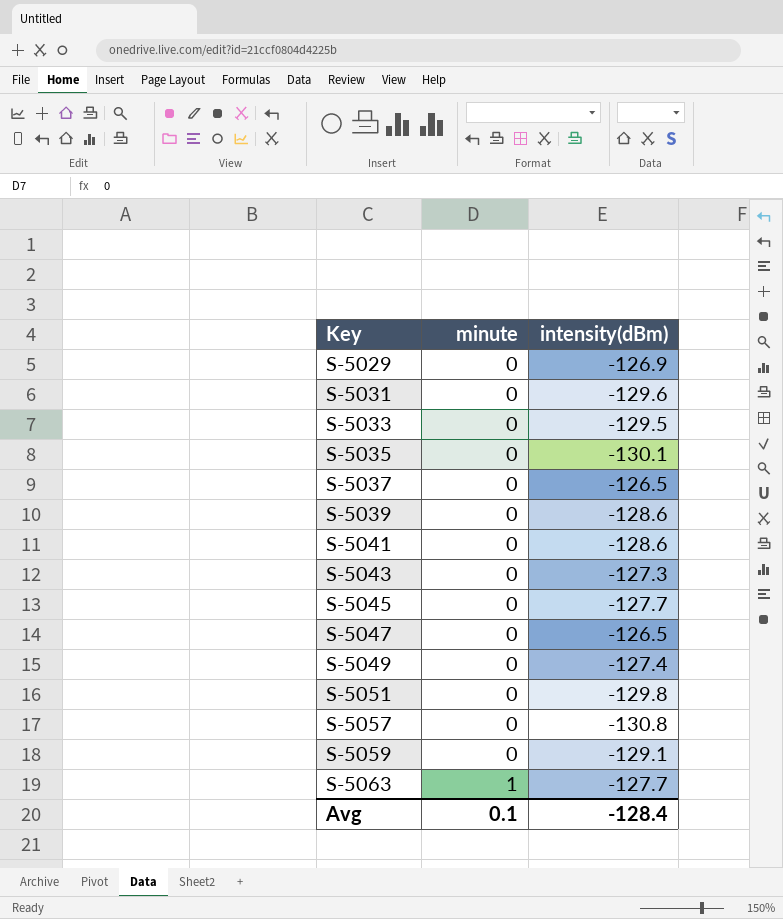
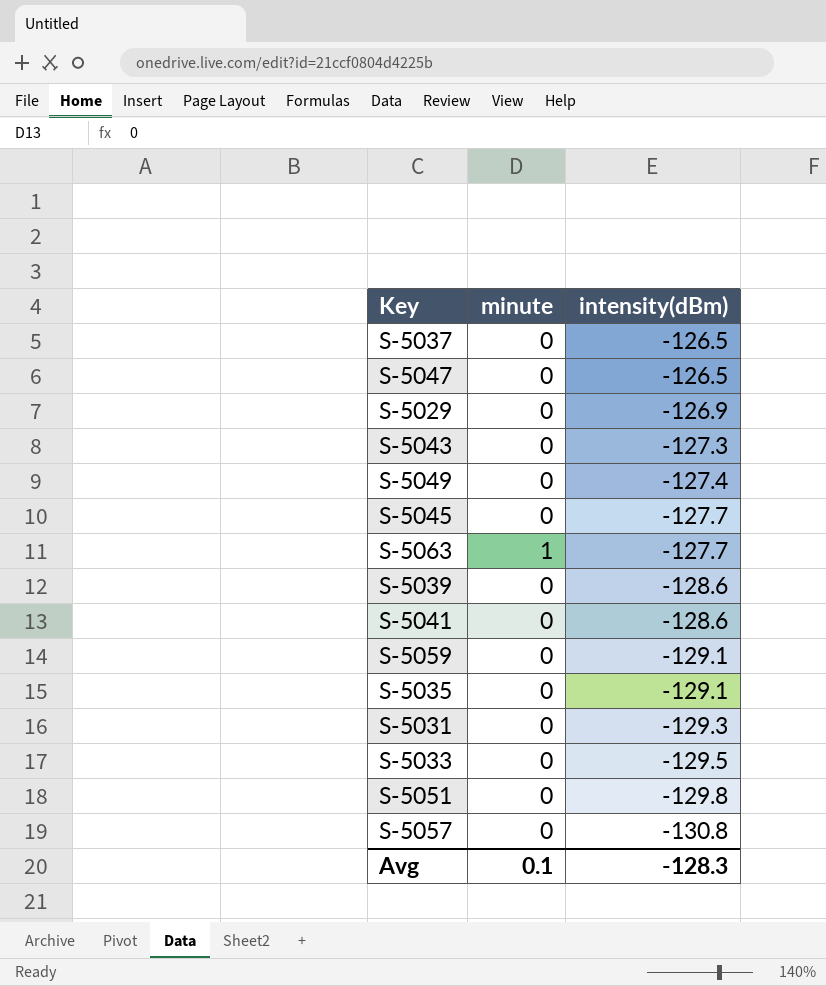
row order: Key ascending -> intensity(dBm) descending
S-5035 | intensity(dBm): -130.1 -> -129.1
S-5031 | intensity(dBm): -129.6 -> -129.3
Avg | intensity(dBm): -128.4 -> -128.3

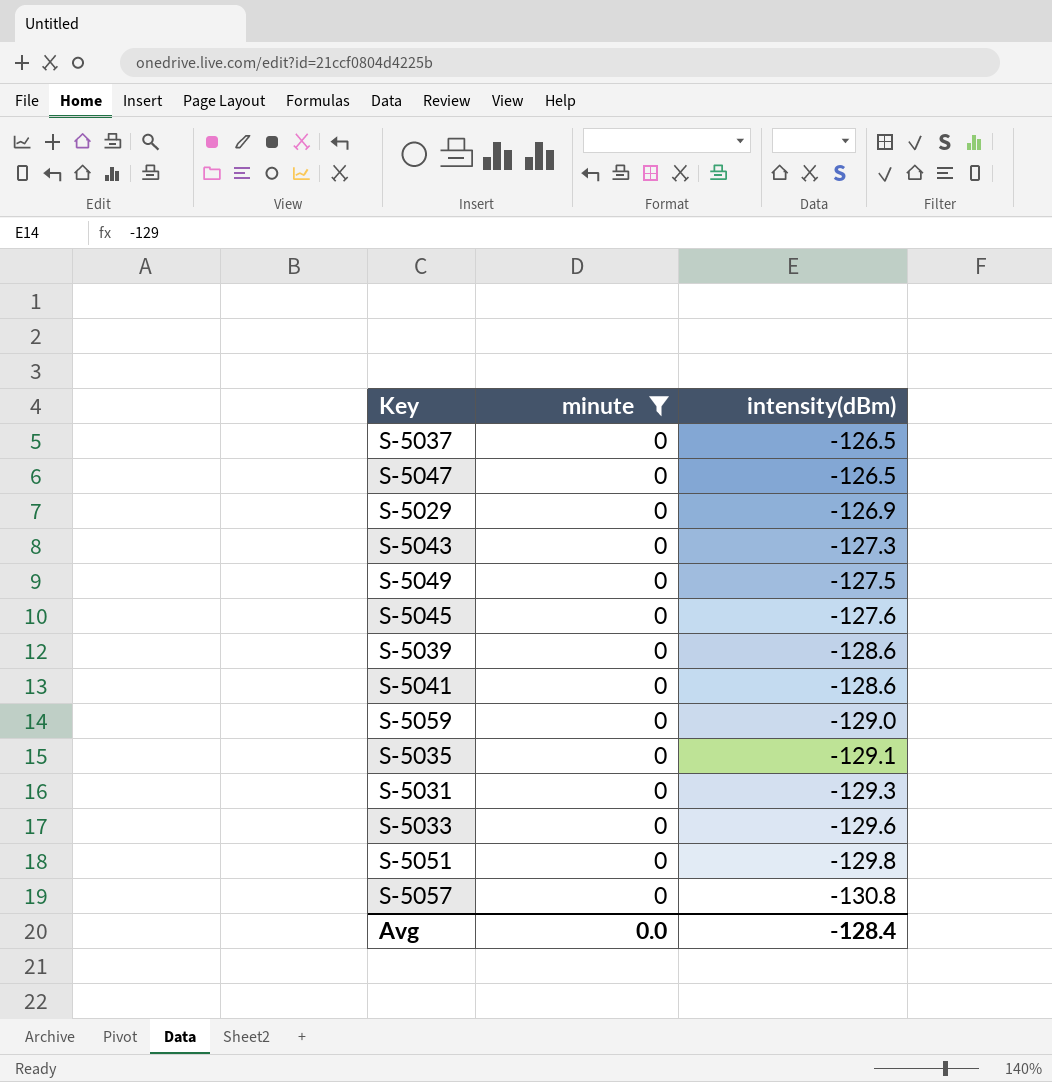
filter: none -> minute = 0
S-5049 | intensity(dBm): -127.4 -> -127.5
S-5045 | intensity(dBm): -127.7 -> -127.6
S-5059 | intensity(dBm): -129.1 -> -129.0
S-5033 | intensity(dBm): -129.5 -> -129.6
Avg | minute: 0.1 -> 0.0
Avg | intensity(dBm): -128.3 -> -128.4

